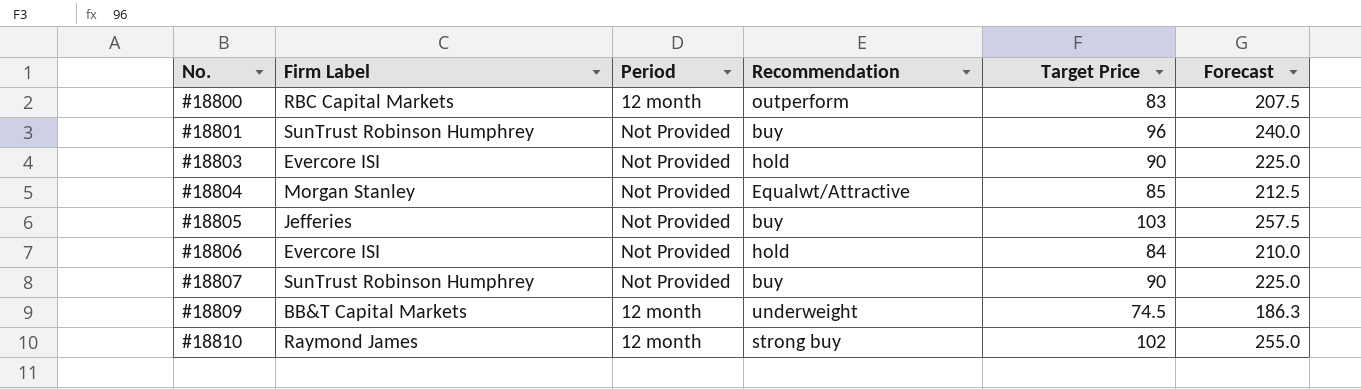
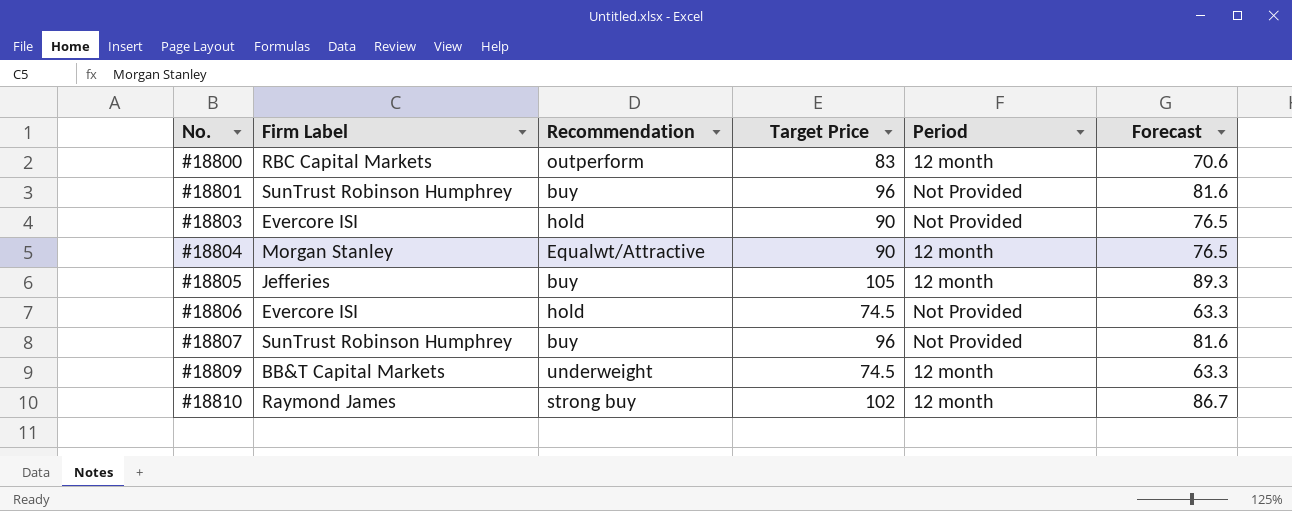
column Period | position: 3 -> 5
column Forecast | formula: [Target Price] * 2.5 -> [Target Price] * 0.85
#18804 | Target Price: 85 -> 90
#18804 | Period: Not Provided -> 12 month
#18805 | Target Price: 103 -> 105
#18805 | Period: Not Provided -> 12 month
#18806 | Target Price: 84 -> 74.5
#18807 | Target Price: 90 -> 96

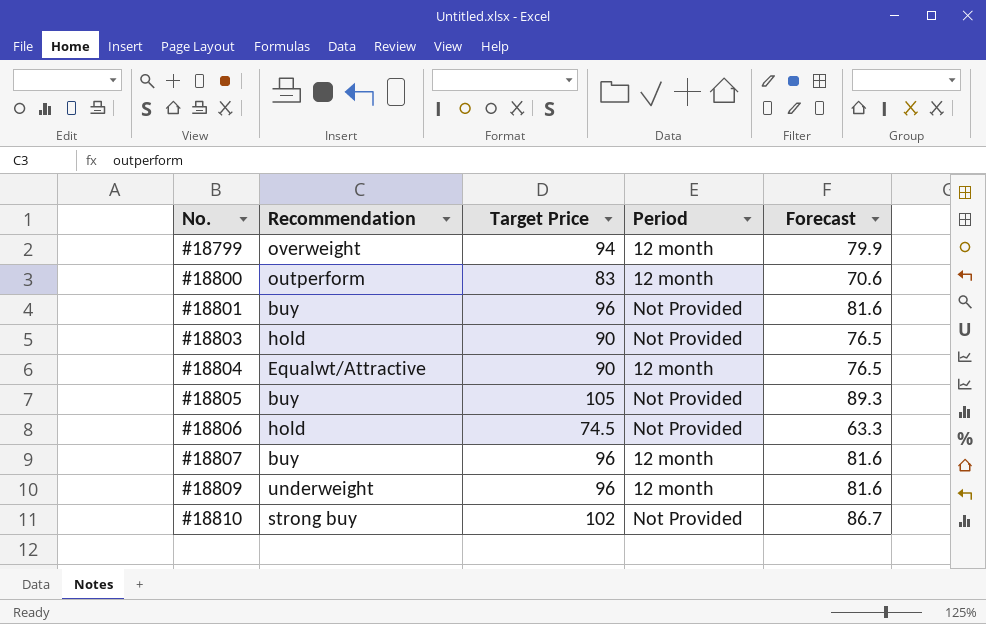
column Firm Label | position: 2 -> none
row #18799: none -> overweight | 94 | 12 month | 79.9
#18805 | Period: 12 month -> Not Provided
#18807 | Period: Not Provided -> 12 month
#18809 | Target Price: 74.5 -> 96
#18809 | Forecast: 63.3 -> 81.6
#18810 | Period: 12 month -> Not Provided

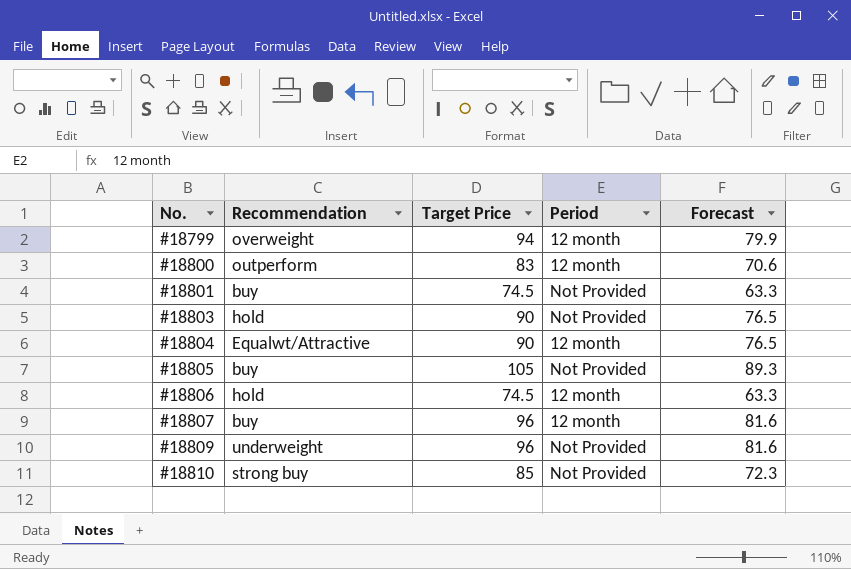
#18801 | Target Price: 96 -> 74.5
#18801 | Forecast: 81.6 -> 63.3
#18806 | Period: Not Provided -> 12 month
#18809 | Period: 12 month -> Not Provided
#18810 | Target Price: 102 -> 85
#18810 | Forecast: 86.7 -> 72.3

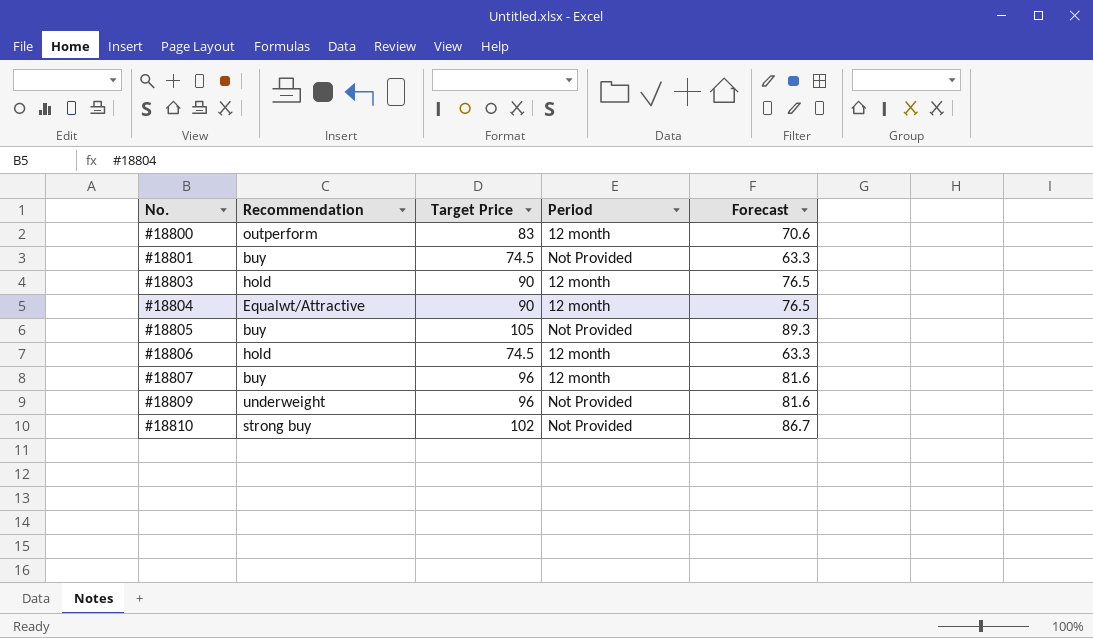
row #18799: overweight | 94 | 12 month | 79.9 -> none
#18803 | Period: Not Provided -> 12 month
#18810 | Target Price: 85 -> 102
#18810 | Forecast: 72.3 -> 86.7

